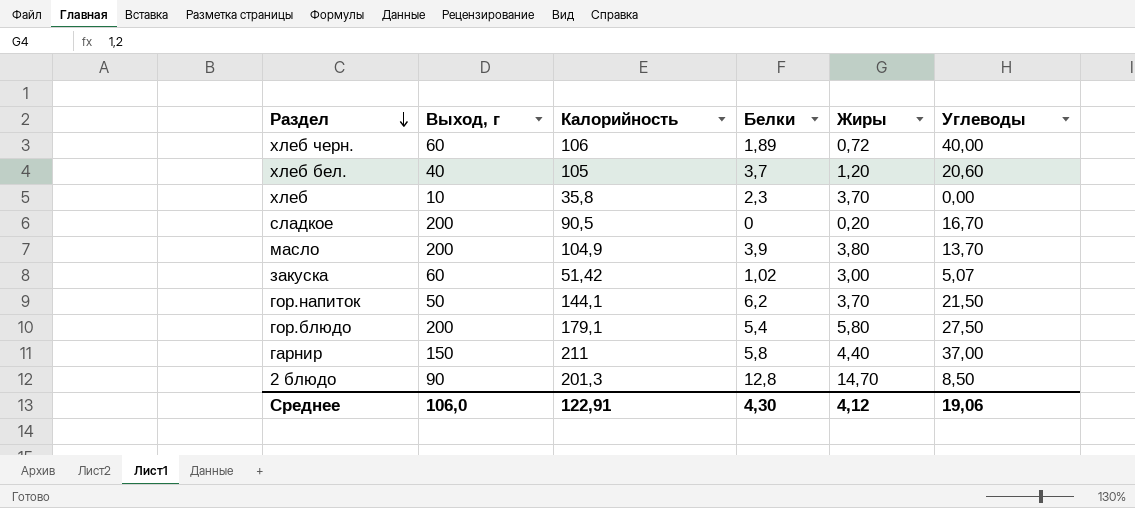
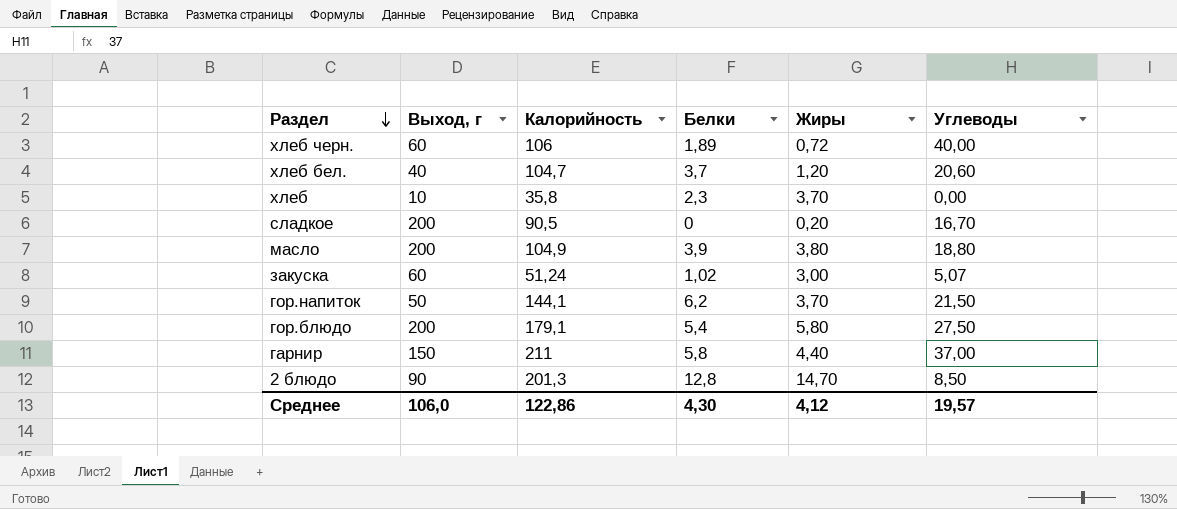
хлеб бел. | Калорийность: 105 -> 104,7
масло | Углеводы: 13,70 -> 18,80
закуска | Калорийность: 51,42 -> 51,24
Среднее | Калорийность: 122,91 -> 122,86
Среднее | Углеводы: 19,06 -> 19,57

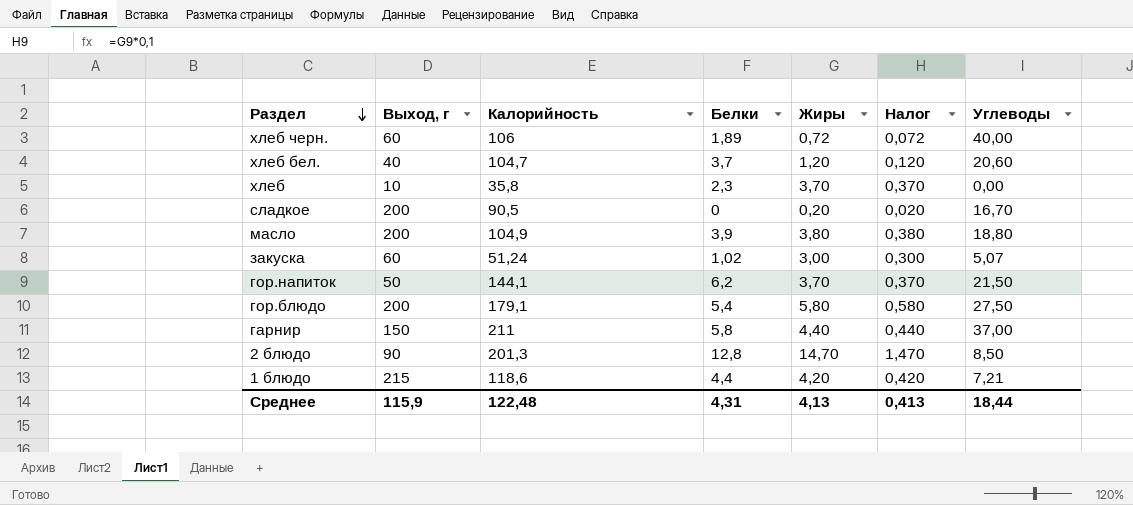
column Налог | formula: none -> [Жиры] * 0,1
row 1 блюдо: none -> 215 | 118,6 | 4,4 | 4,20 | 0,420 | 7,21
Среднее | Выход, г: 106,0 -> 115,9
Среднее | Калорийность: 122,86 -> 122,48
Среднее | Белки: 4,30 -> 4,31
Среднее | Жиры: 4,12 -> 4,13
Среднее | Углеводы: 19,57 -> 18,44

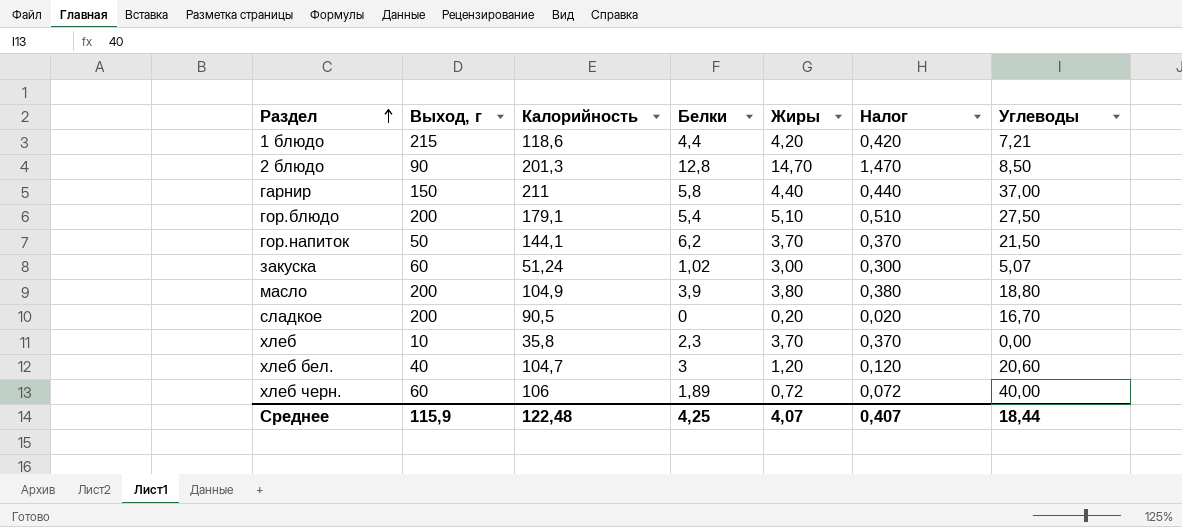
row order: Раздел descending -> Раздел ascending
гор.блюдо | Жиры: 5,80 -> 5,10
гор.блюдо | Налог: 0,580 -> 0,510
хлеб бел. | Белки: 3,7 -> 3
Среднее | Белки: 4,31 -> 4,25
Среднее | Жиры: 4,13 -> 4,07
Среднее | Налог: 0,413 -> 0,407

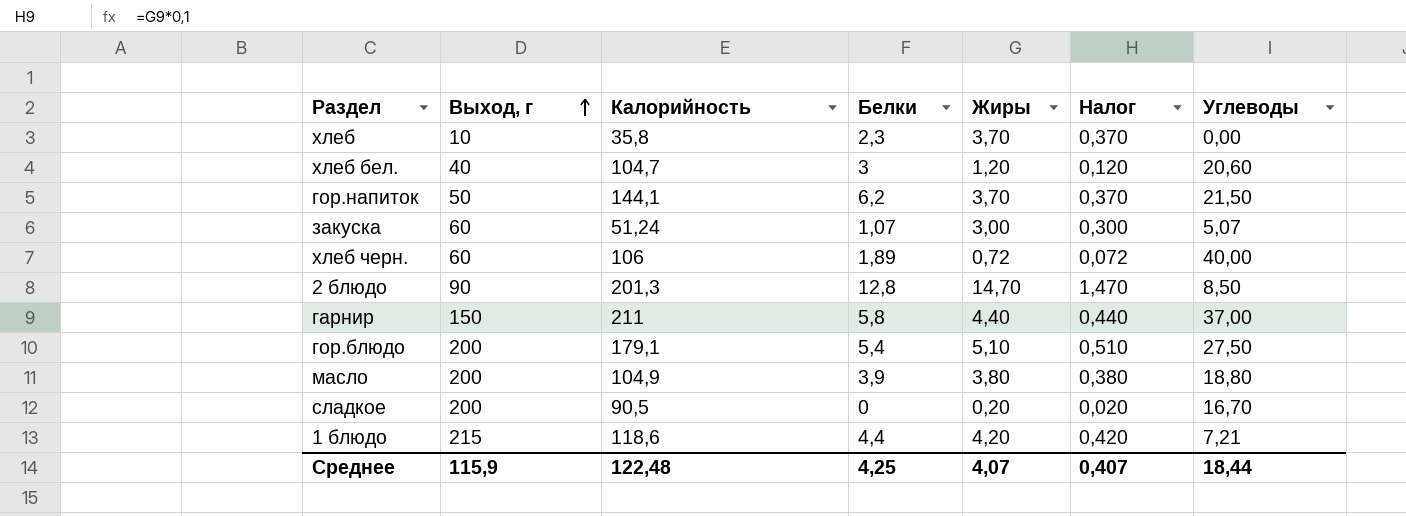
row order: Раздел ascending -> Выход, г ascending
закуска | Белки: 1,02 -> 1,07

